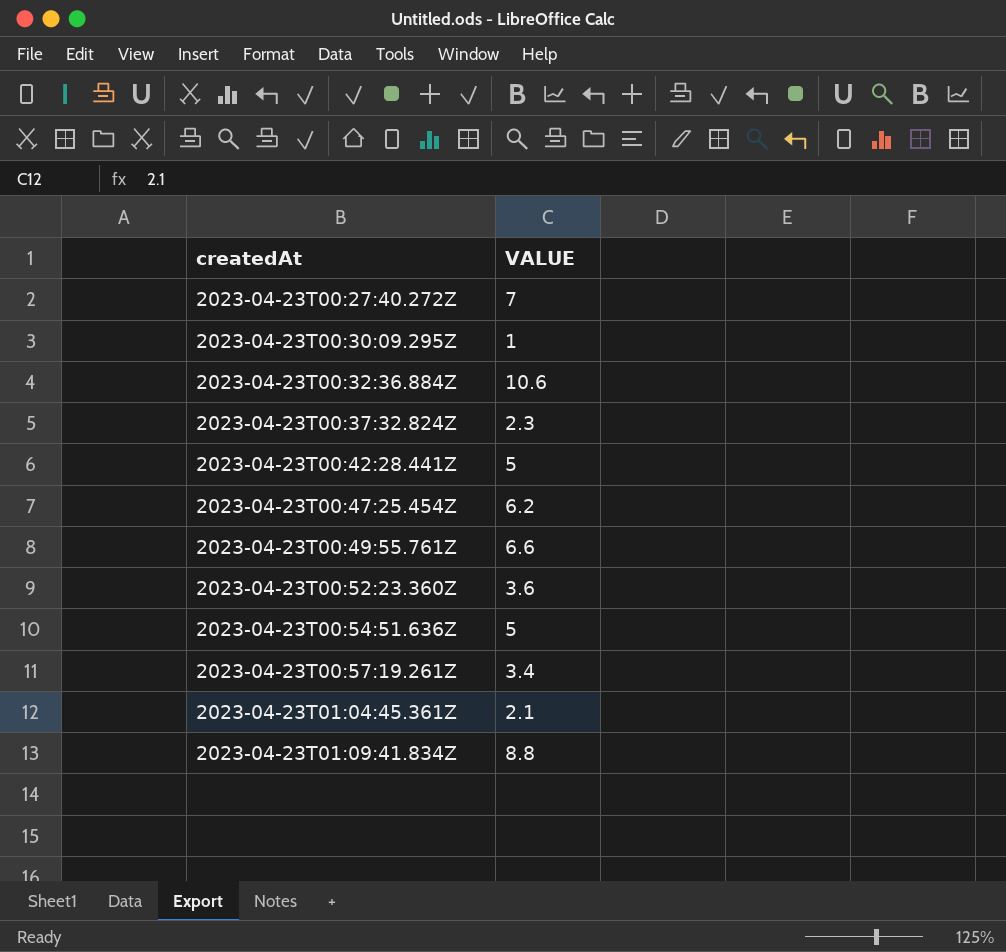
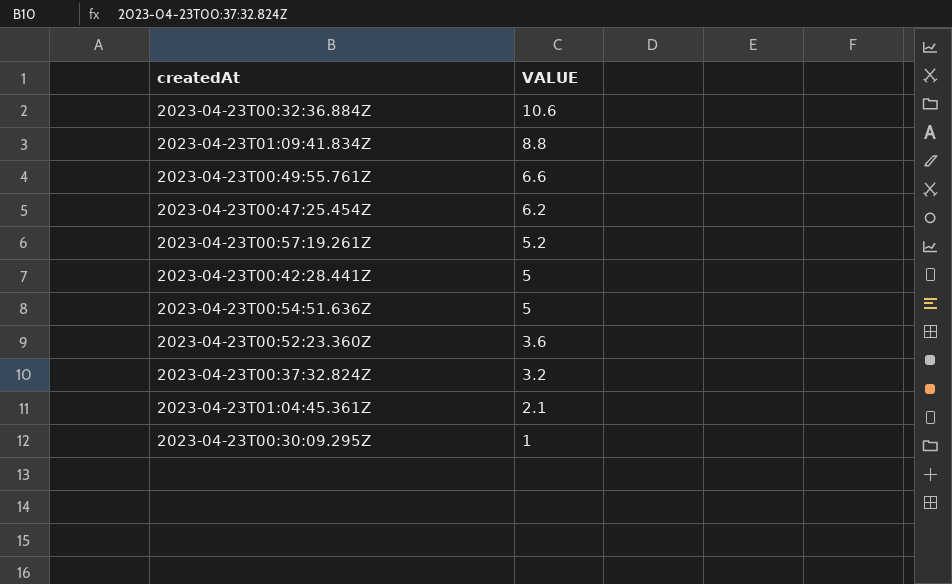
row order: createdAt ascending -> VALUE descending
row 2023-04-23T00:27:40.272Z: 7 -> none
2023-04-23T00:57:19.261Z | VALUE: 3.4 -> 5.2
2023-04-23T00:37:32.824Z | VALUE: 2.3 -> 3.2

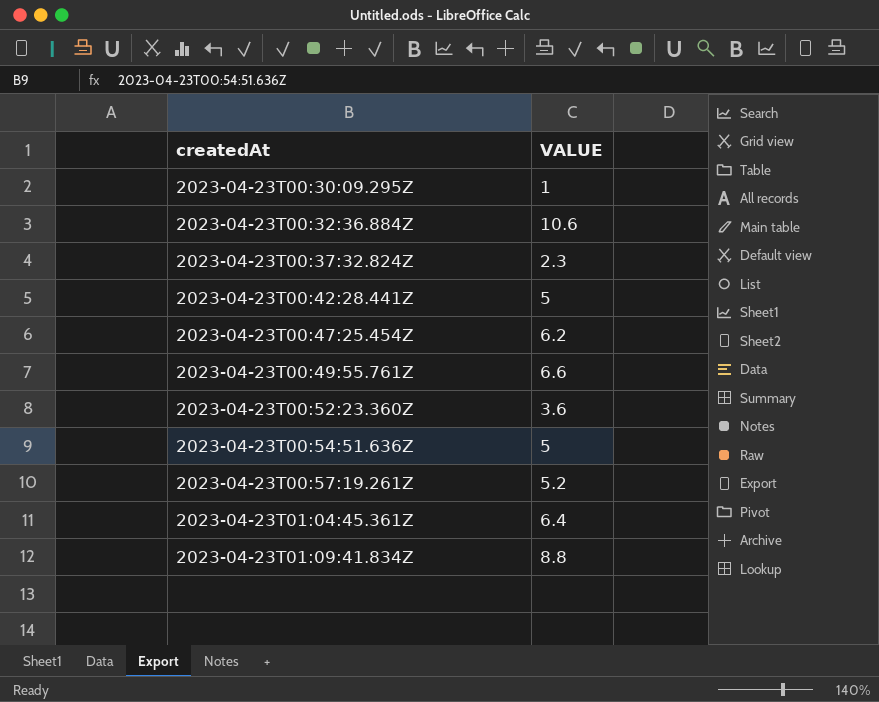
row order: VALUE descending -> createdAt ascending
2023-04-23T00:37:32.824Z | VALUE: 3.2 -> 2.3
2023-04-23T01:04:45.361Z | VALUE: 2.1 -> 6.4

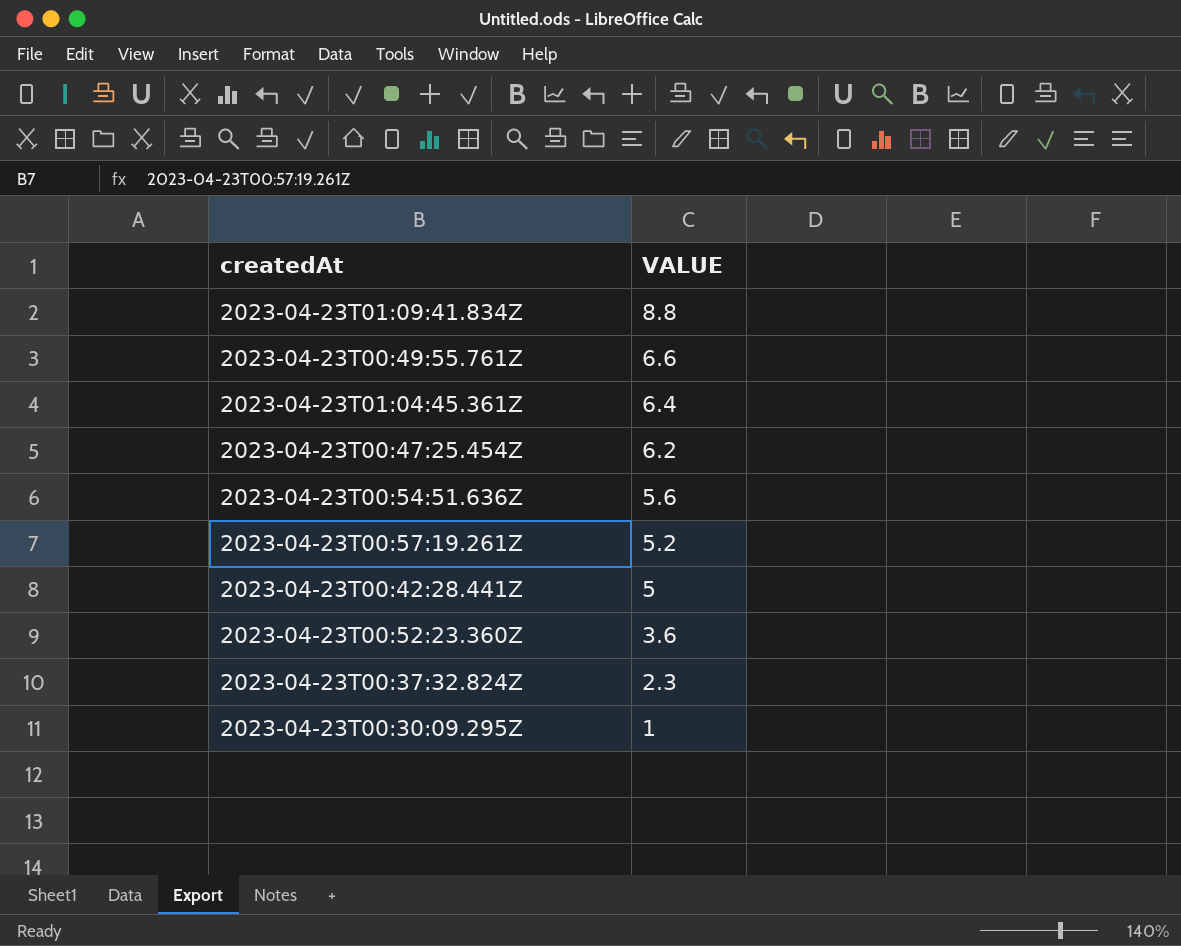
row order: createdAt ascending -> VALUE descending
row 2023-04-23T00:32:36.884Z: 10.6 -> none
2023-04-23T00:54:51.636Z | VALUE: 5 -> 5.6

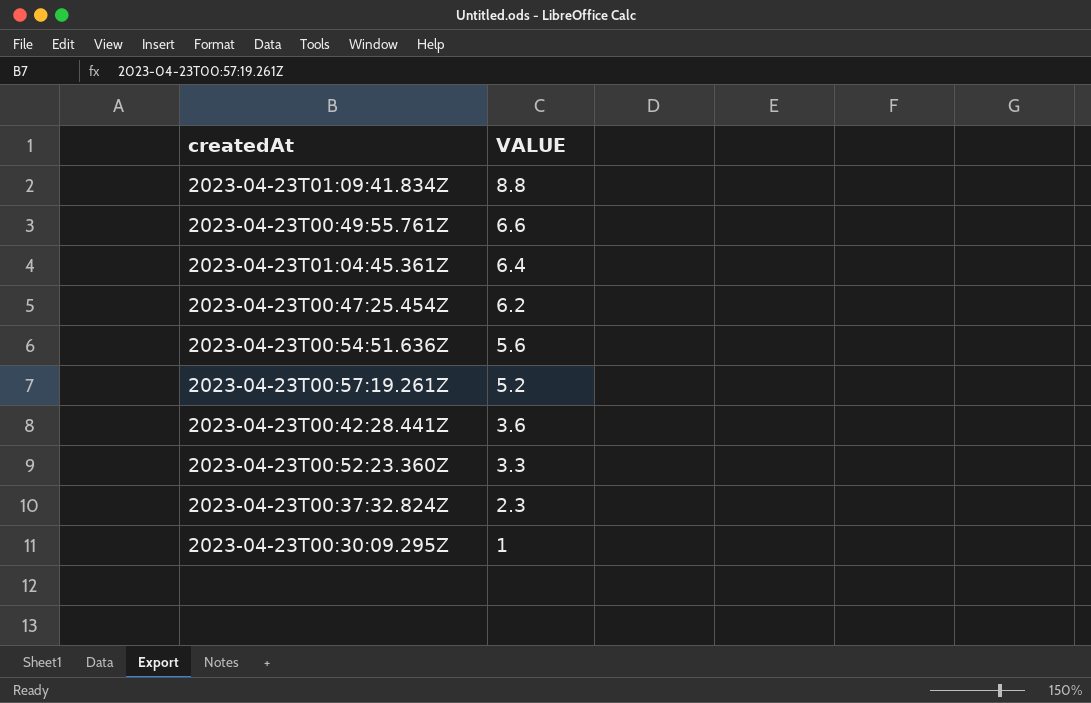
2023-04-23T00:42:28.441Z | VALUE: 5 -> 3.6
2023-04-23T00:52:23.360Z | VALUE: 3.6 -> 3.3

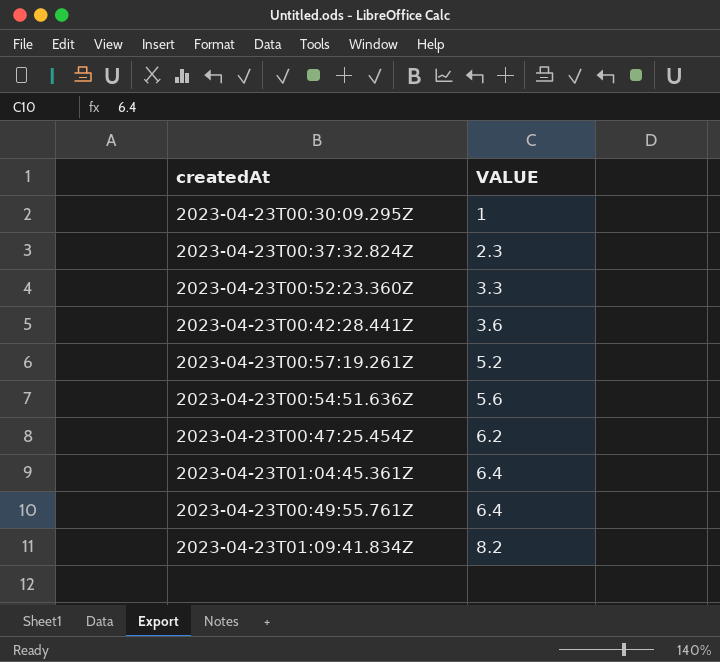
row order: VALUE descending -> VALUE ascending
2023-04-23T00:49:55.761Z | VALUE: 6.6 -> 6.4
2023-04-23T01:09:41.834Z | VALUE: 8.8 -> 8.2

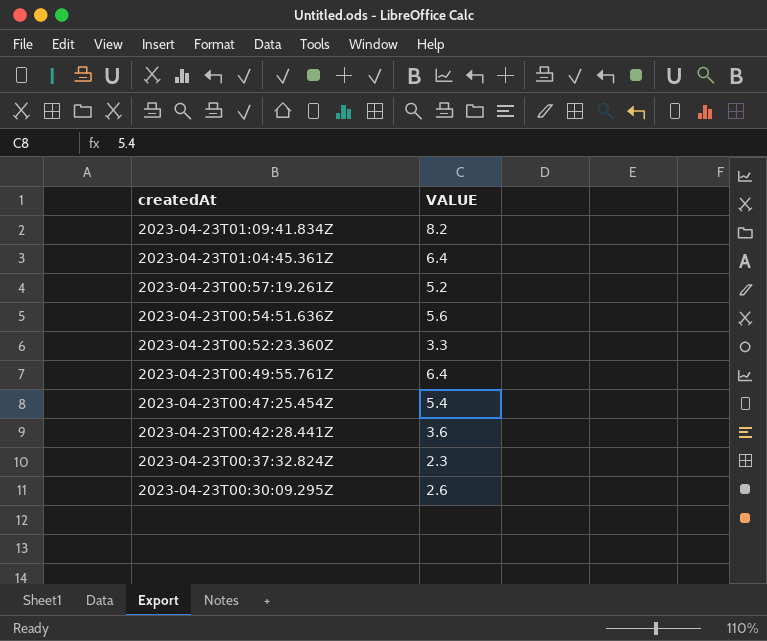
row order: VALUE ascending -> createdAt descending
2023-04-23T00:47:25.454Z | VALUE: 6.2 -> 5.4
2023-04-23T00:30:09.295Z | VALUE: 1 -> 2.6

